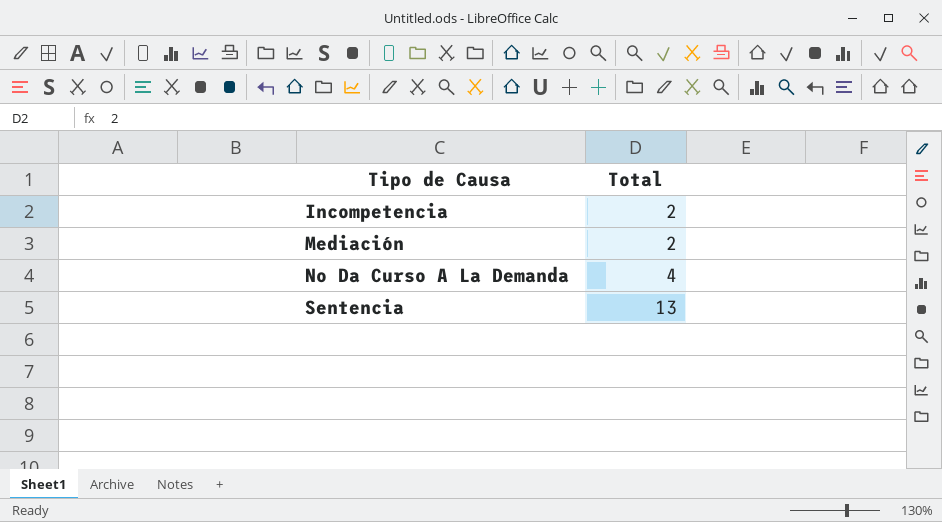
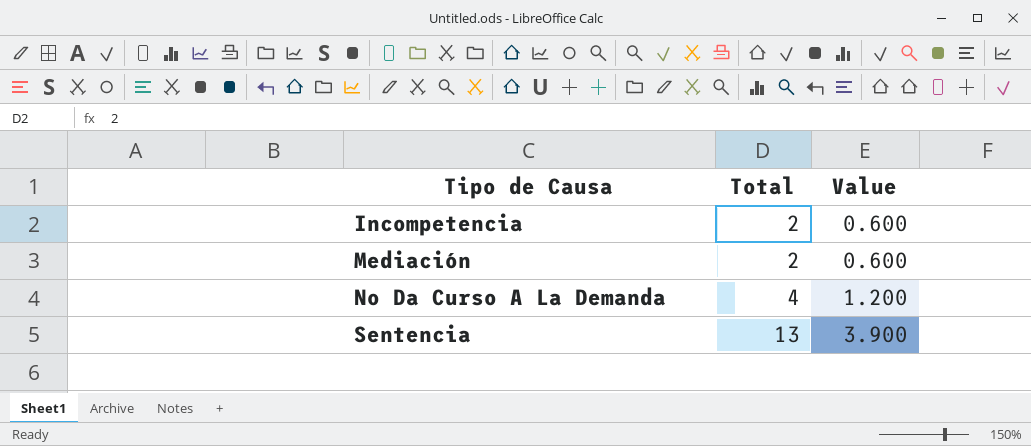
column Value | formula: none -> [Total] * 0.3

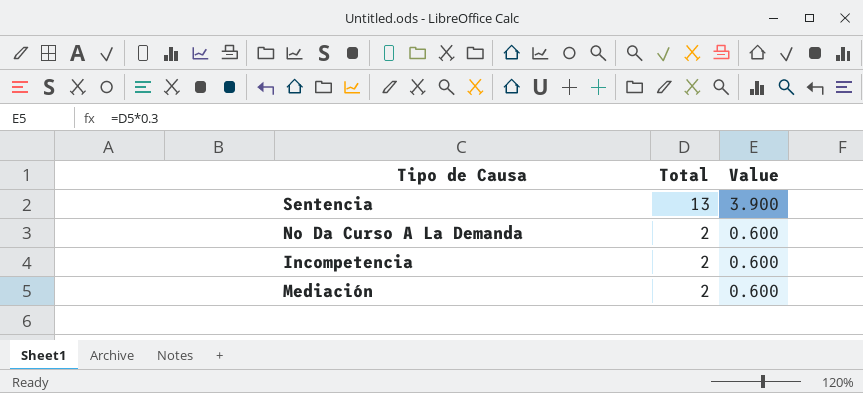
row order: Tipo de Causa ascending -> Total descending
No Da Curso A La Demanda | Total: 4 -> 2
No Da Curso A La Demanda | Value: 1.200 -> 0.600

